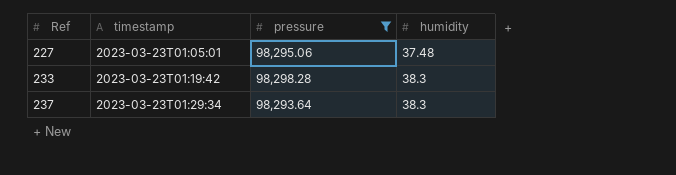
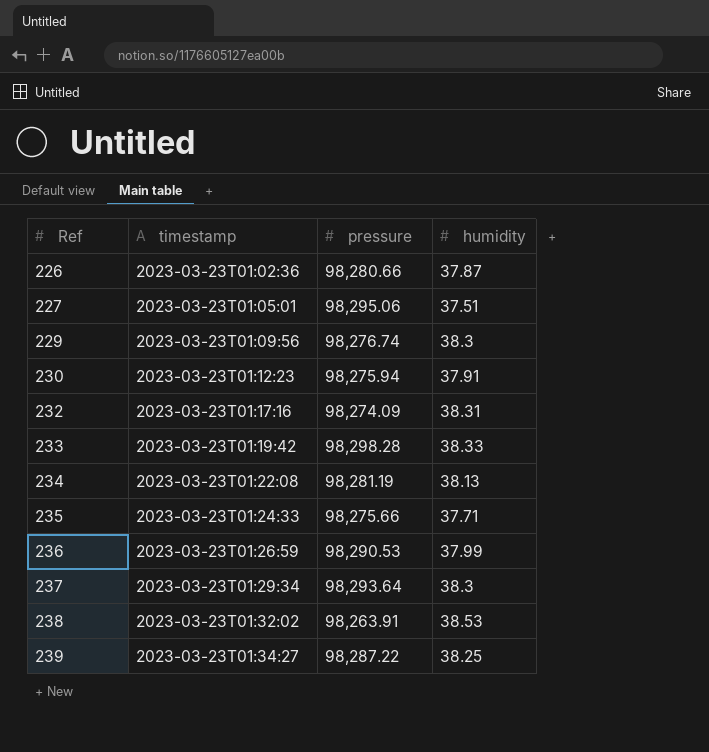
filter: pressure >= 98,293.64 -> none
227 | humidity: 37.48 -> 37.51
233 | humidity: 38.3 -> 38.33

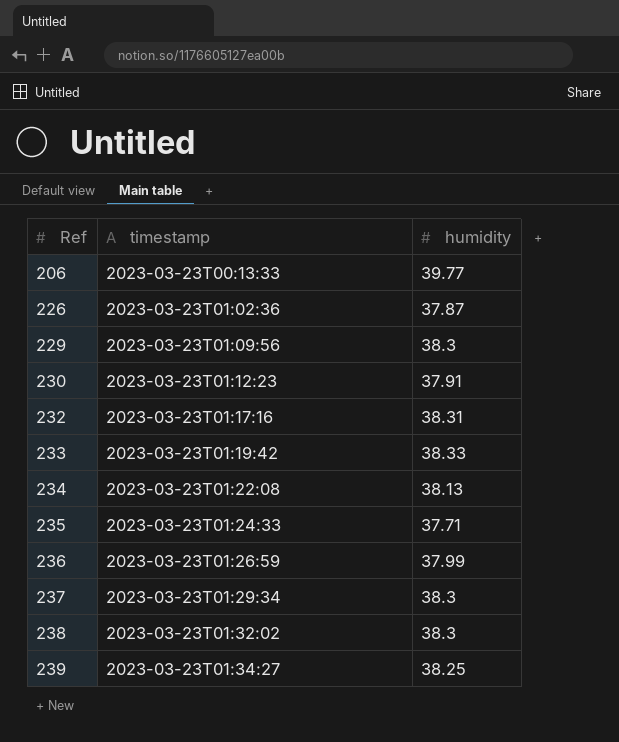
column pressure | position: 3 -> none
row 227: 2023-03-23T01:05:01 | 98,295.06 | 37.51 -> none
row 206: none -> 2023-03-23T00:13:33 | 39.77
238 | humidity: 38.53 -> 38.3

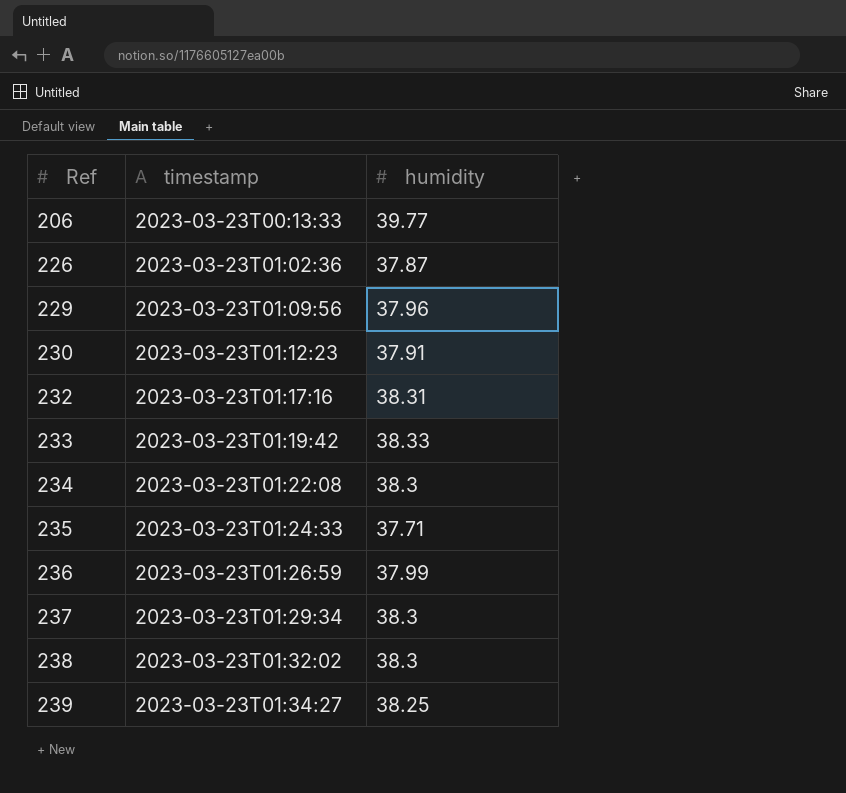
229 | humidity: 38.3 -> 37.96
234 | humidity: 38.13 -> 38.3

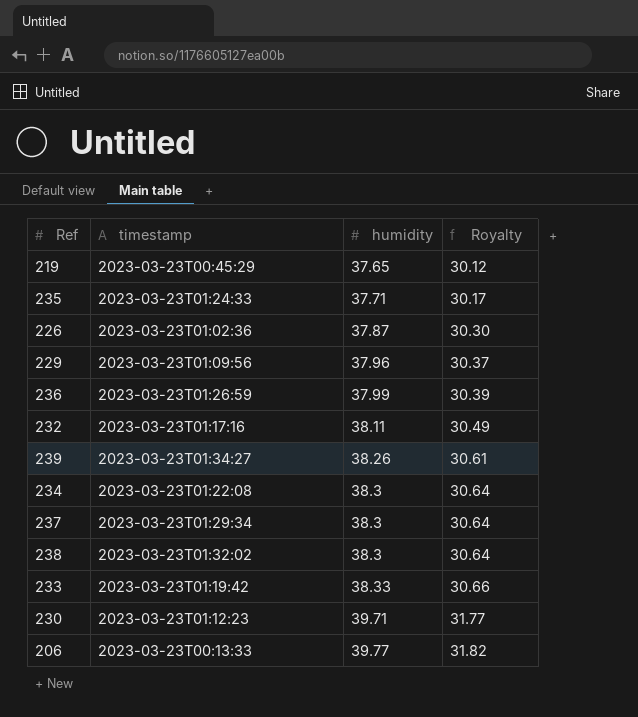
row order: Ref ascending -> humidity ascending
column Royalty | formula: none -> [humidity] * 0.8
row 219: none -> 2023-03-23T00:45:29 | 37.65 | 30.12
232 | humidity: 38.31 -> 38.11
239 | humidity: 38.25 -> 38.26
230 | humidity: 37.91 -> 39.71

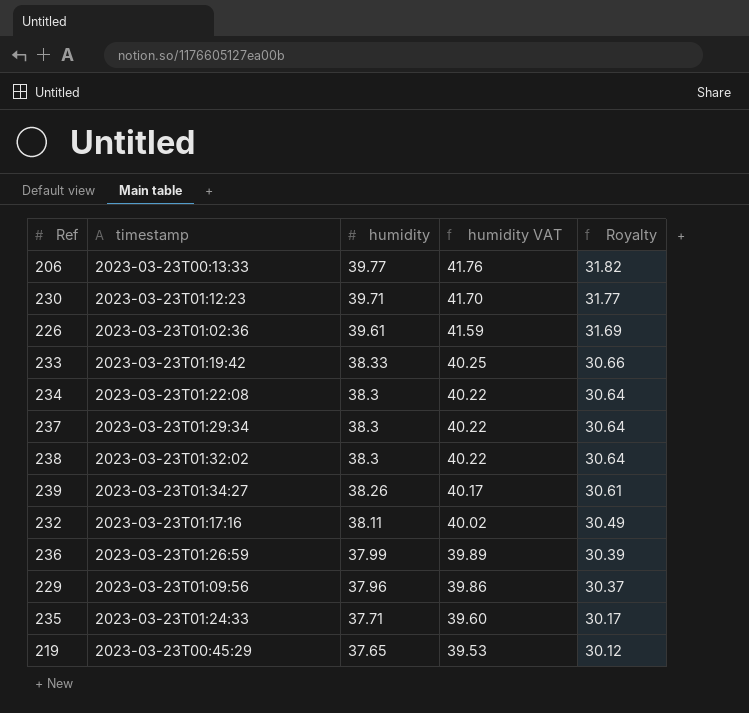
row order: humidity ascending -> humidity descending
column humidity VAT | formula: none -> [humidity] * 1.05
226 | humidity: 37.87 -> 39.61
226 | Royalty: 30.30 -> 31.69

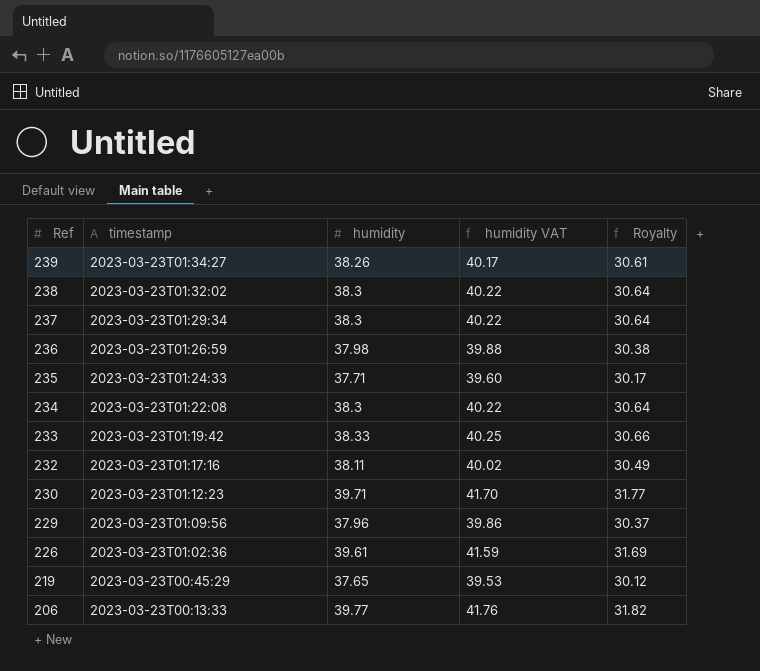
row order: humidity descending -> Ref descending
236 | humidity: 37.99 -> 37.98
236 | humidity VAT: 39.89 -> 39.88
236 | Royalty: 30.39 -> 30.38

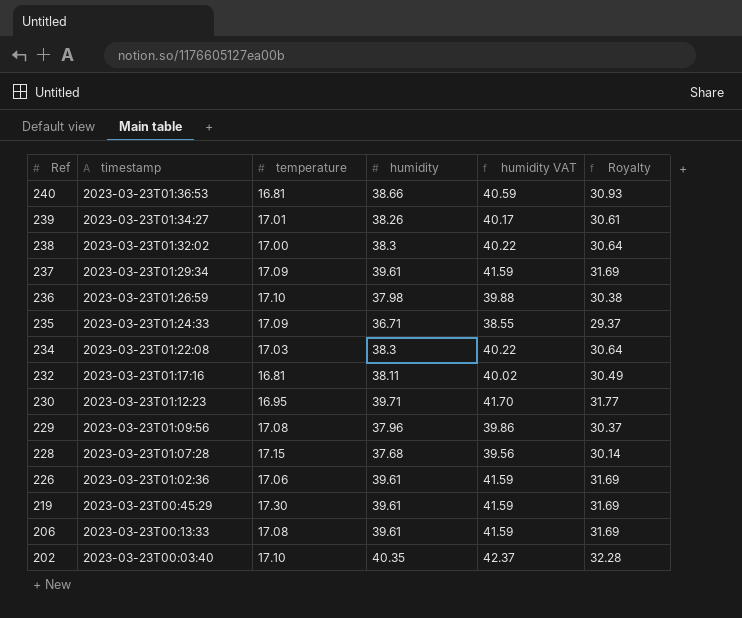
column temperature | position: none -> 3
row 233: 2023-03-23T01:19:42 | 38.33 | 40.25 | 30.66 -> none
row 240: none -> 2023-03-23T01:36:53 | 16.81 | 38.66 | 40.59 | 30.93
237 | humidity: 38.3 -> 39.61
237 | humidity VAT: 40.22 -> 41.59
237 | Royalty: 30.64 -> 31.69
235 | humidity: 37.71 -> 36.71
235 | humidity VAT: 39.60 -> 38.55
235 | Royalty: 30.17 -> 29.37
row 228: none -> 2023-03-23T01:07:28 | 17.15 | 37.68 | 39.56 | 30.14
219 | humidity: 37.65 -> 39.61
219 | humidity VAT: 39.53 -> 41.59
219 | Royalty: 30.12 -> 31.69
206 | humidity: 39.77 -> 39.61
206 | humidity VAT: 41.76 -> 41.59
206 | Royalty: 31.82 -> 31.69
row 202: none -> 2023-03-23T00:03:40 | 17.10 | 40.35 | 42.37 | 32.28

